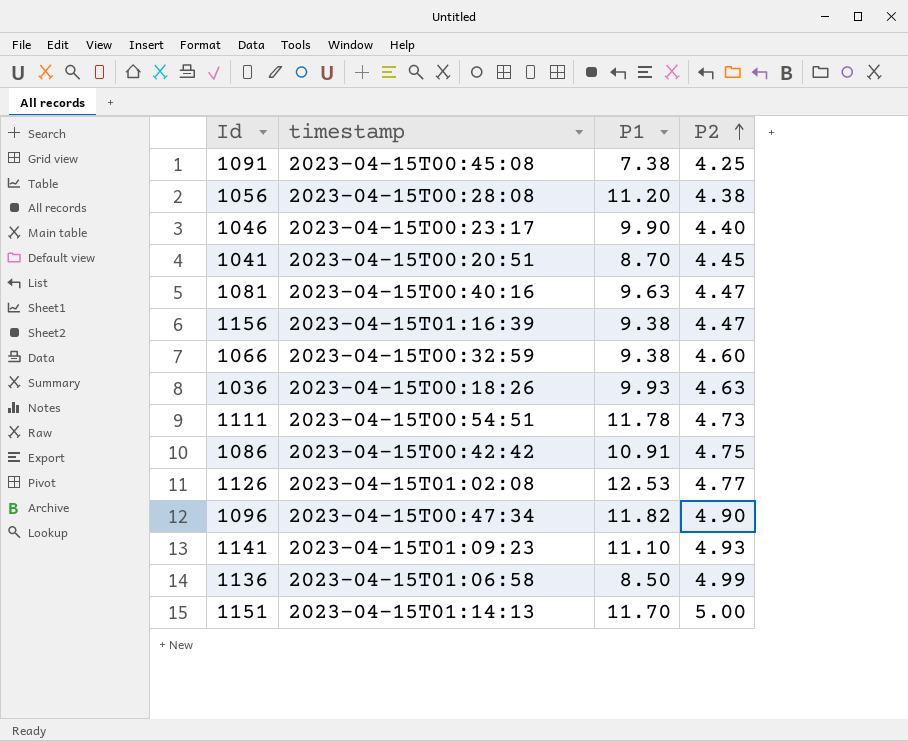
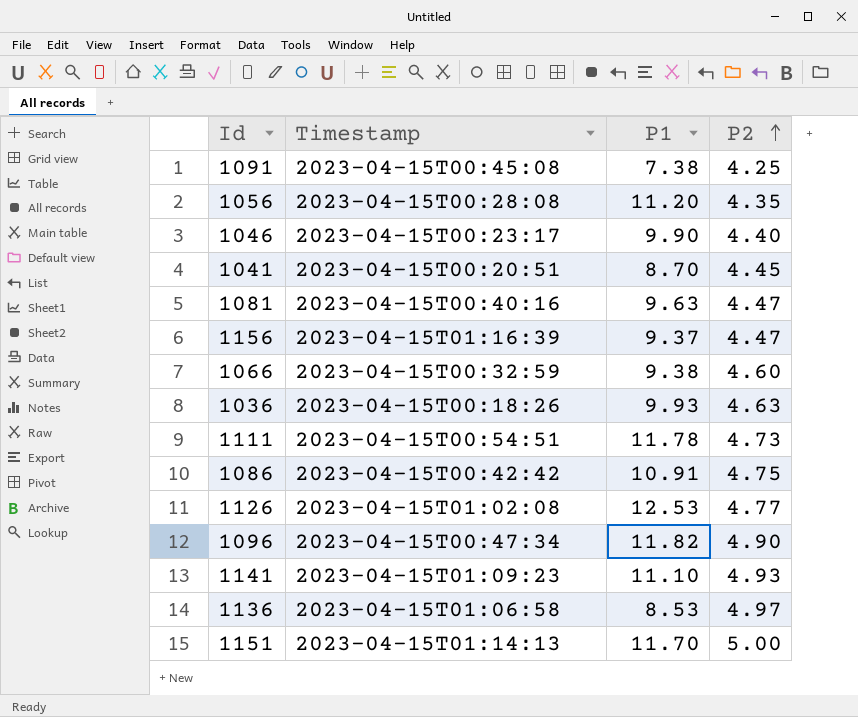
column name: timestamp -> Timestamp
1056 | P2: 4.38 -> 4.35
1156 | P1: 9.38 -> 9.37
1136 | P1: 8.50 -> 8.53
1136 | P2: 4.99 -> 4.97

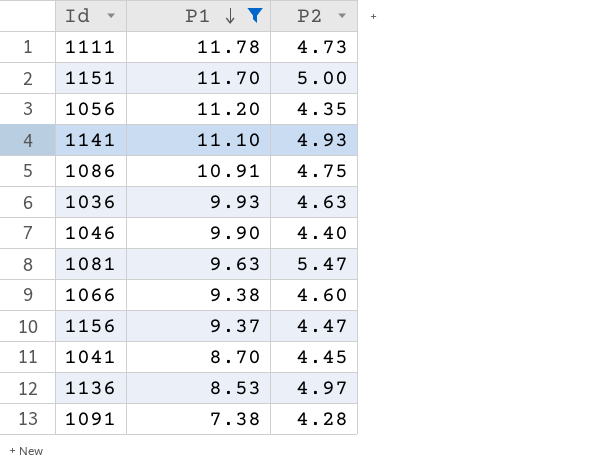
filter: none -> P1 <= 11.78
row order: P2 ascending -> P1 descending
column Timestamp | position: 2 -> none
1081 | P2: 4.47 -> 5.47
1091 | P2: 4.25 -> 4.28

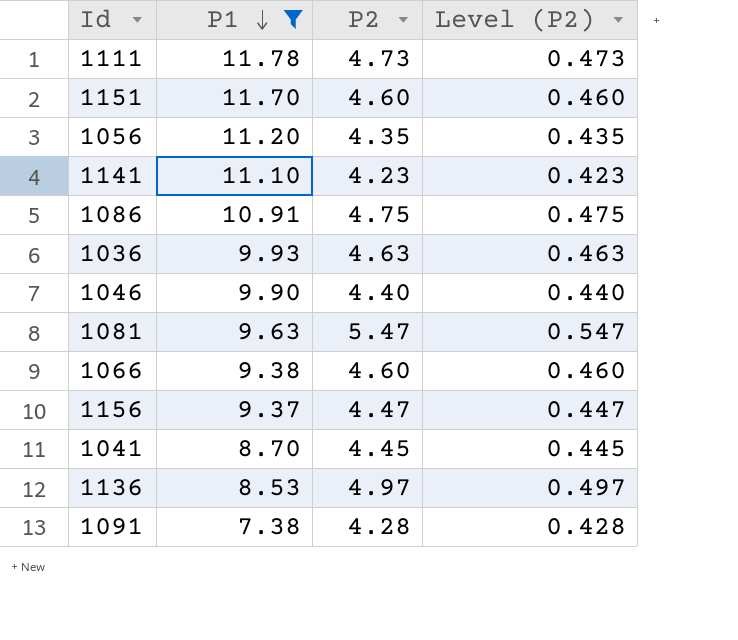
column Level (P2) | formula: none -> [P2] * 0.1
1151 | P2: 5.00 -> 4.60
1141 | P2: 4.93 -> 4.23

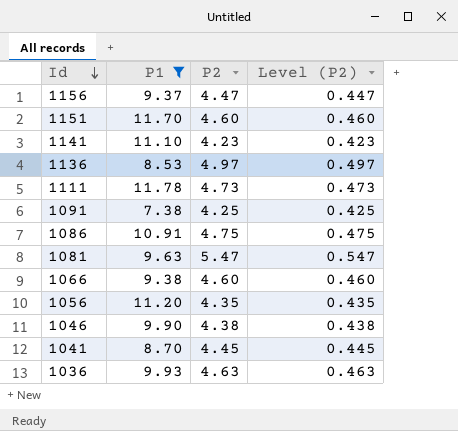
row order: P1 descending -> Id descending
1091 | P2: 4.28 -> 4.25
1091 | Level (P2): 0.428 -> 0.425
1046 | P2: 4.40 -> 4.38
1046 | Level (P2): 0.440 -> 0.438

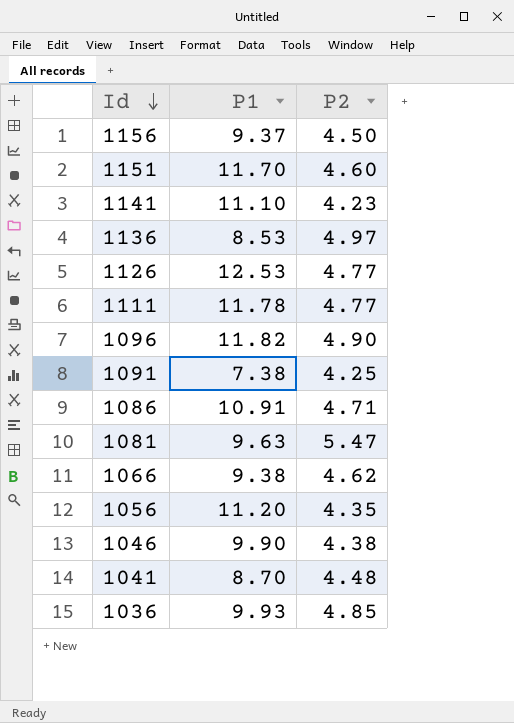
filter: P1 <= 11.78 -> none
column Level (P2) | formula: [P2] * 0.1 -> none
1156 | P2: 4.47 -> 4.50
1111 | P2: 4.73 -> 4.77
1086 | P2: 4.75 -> 4.71
1066 | P2: 4.60 -> 4.62
1041 | P2: 4.45 -> 4.48
1036 | P2: 4.63 -> 4.85

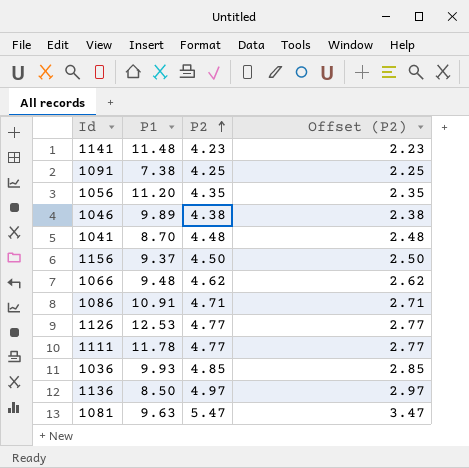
row order: Id descending -> P2 ascending
column Offset (P2) | formula: none -> [P2] - 2
row 1151: 11.70 | 4.60 -> none
row 1096: 11.82 | 4.90 -> none
1141 | P1: 11.10 -> 11.48
1046 | P1: 9.90 -> 9.89
1066 | P1: 9.38 -> 9.48
1136 | P1: 8.53 -> 8.50

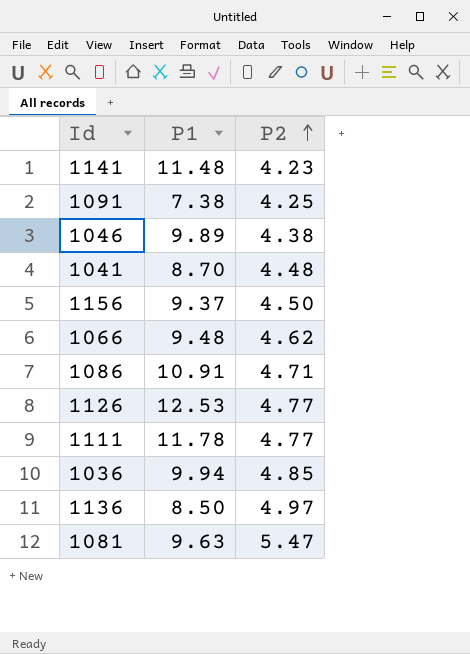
column Offset (P2) | formula: [P2] - 2 -> none
row 1056: 11.20 | 4.35 | 2.35 -> none
1036 | P1: 9.93 -> 9.94

